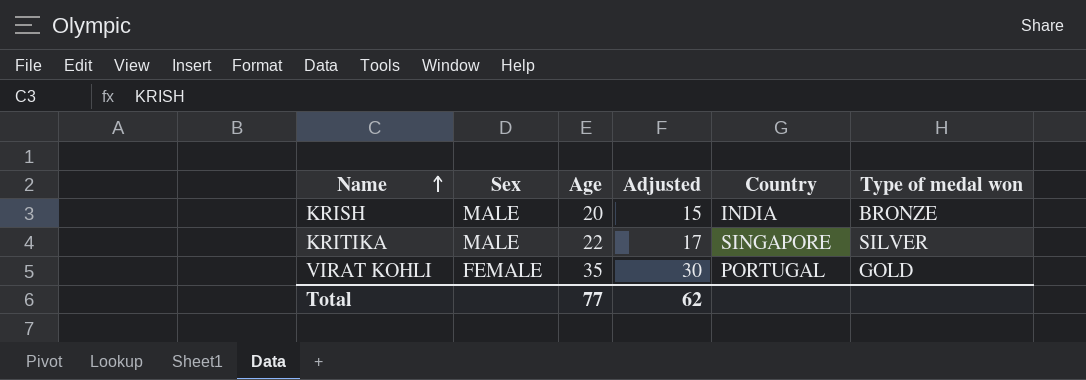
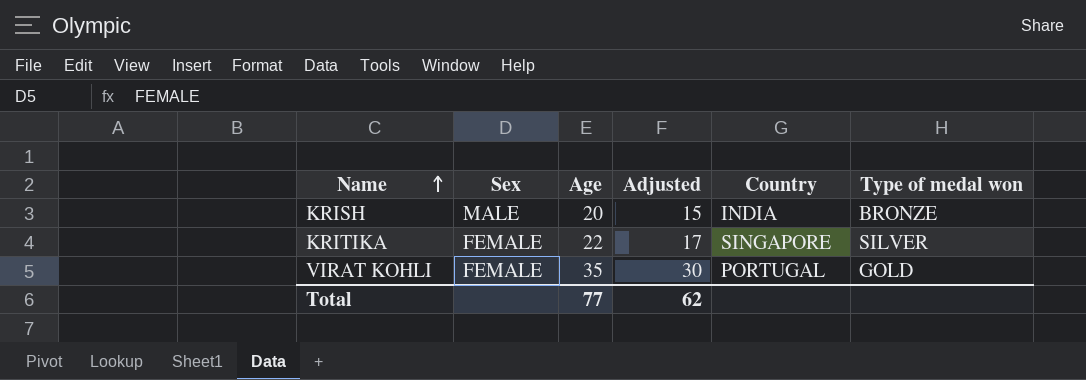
KRITIKA | Sex: MALE -> FEMALE

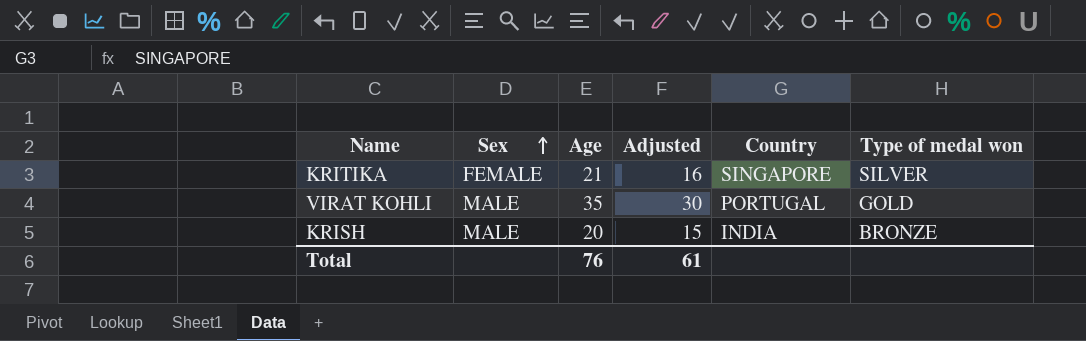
row order: Name ascending -> Sex ascending
KRITIKA | Age: 22 -> 21
KRITIKA | Adjusted: 17 -> 16
VIRAT KOHLI | Sex: FEMALE -> MALE
Total | Age: 77 -> 76
Total | Adjusted: 62 -> 61

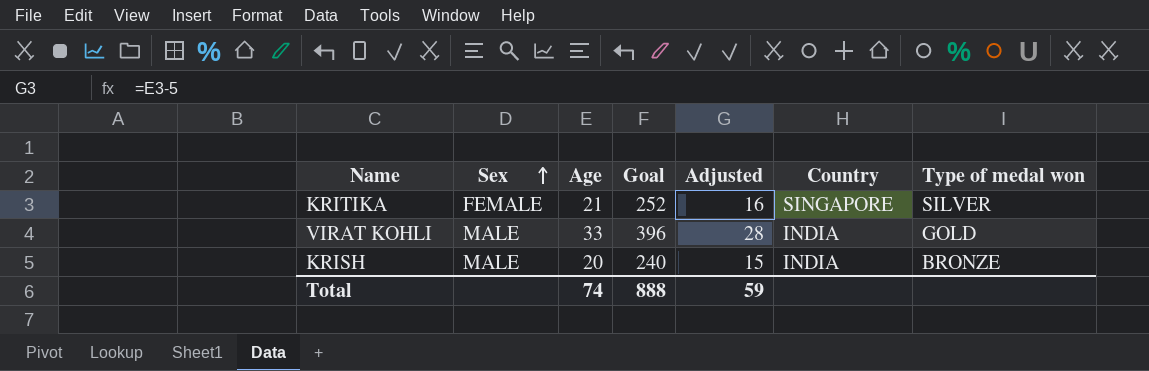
column Goal | formula: none -> [Age] * 12
VIRAT KOHLI | Age: 35 -> 33
VIRAT KOHLI | Adjusted: 30 -> 28
VIRAT KOHLI | Country: PORTUGAL -> INDIA
Total | Age: 76 -> 74
Total | Adjusted: 61 -> 59

